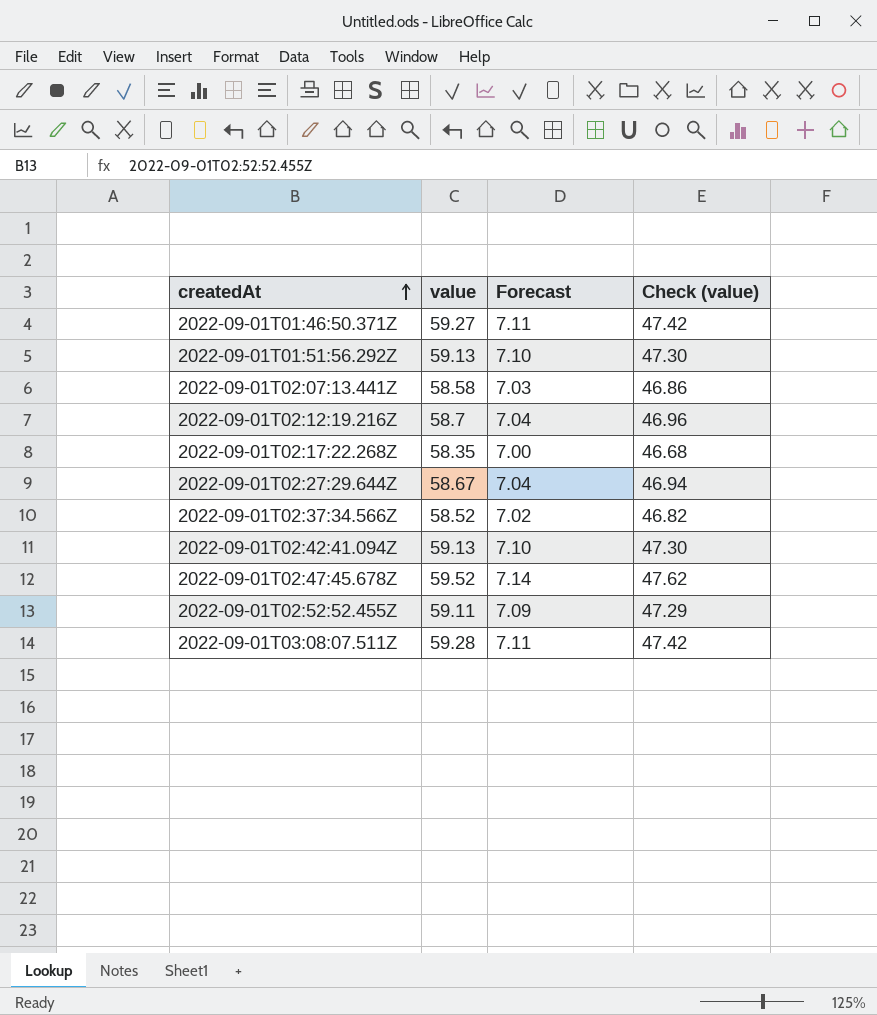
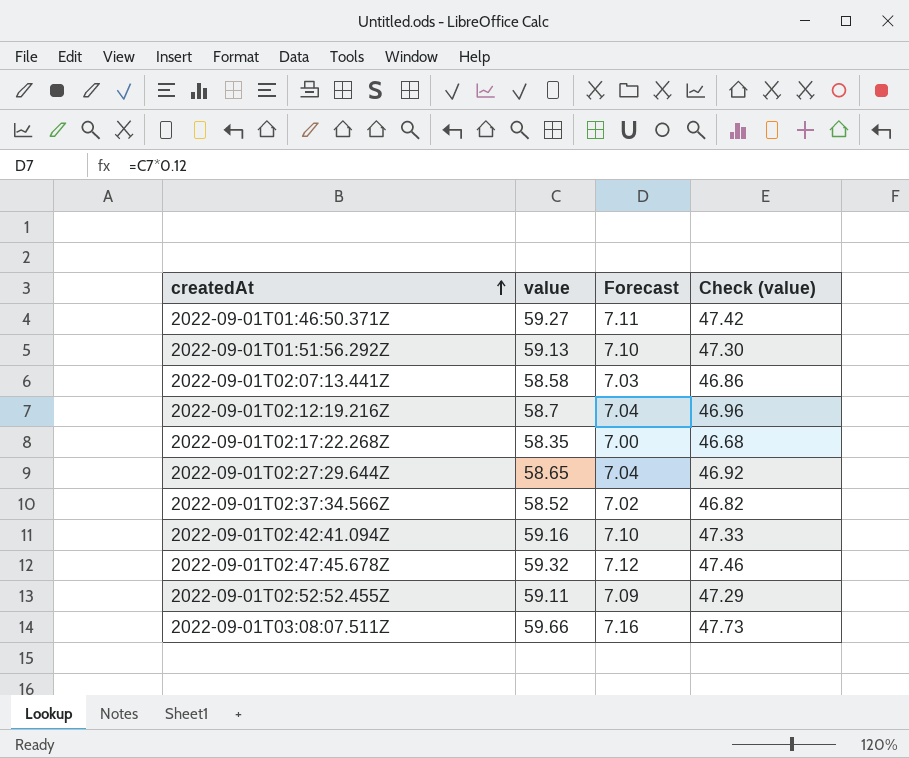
2022-09-01T02:27:29.644Z | value: 58.67 -> 58.65
2022-09-01T02:27:29.644Z | Check (value): 46.94 -> 46.92
2022-09-01T02:42:41.094Z | value: 59.13 -> 59.16
2022-09-01T02:42:41.094Z | Check (value): 47.30 -> 47.33
2022-09-01T02:47:45.678Z | value: 59.52 -> 59.32
2022-09-01T02:47:45.678Z | Forecast: 7.14 -> 7.12
2022-09-01T02:47:45.678Z | Check (value): 47.62 -> 47.46
2022-09-01T03:08:07.511Z | value: 59.28 -> 59.66
2022-09-01T03:08:07.511Z | Forecast: 7.11 -> 7.16
2022-09-01T03:08:07.511Z | Check (value): 47.42 -> 47.73

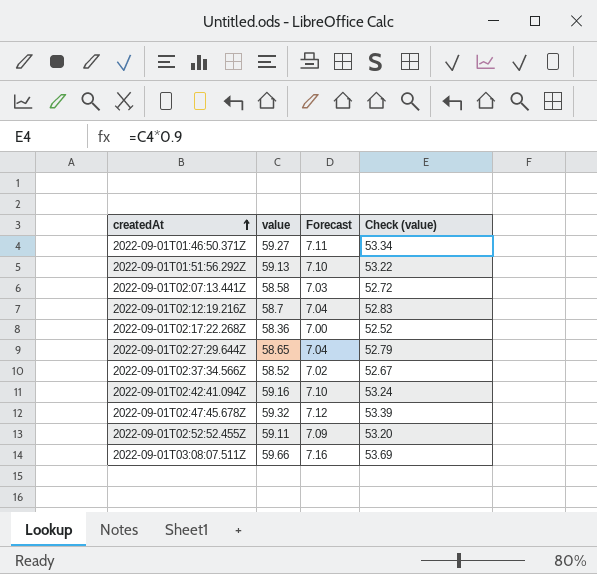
column Check (value) | formula: [value] * 0.8 -> [value] * 0.9
2022-09-01T02:17:22.268Z | value: 58.35 -> 58.36

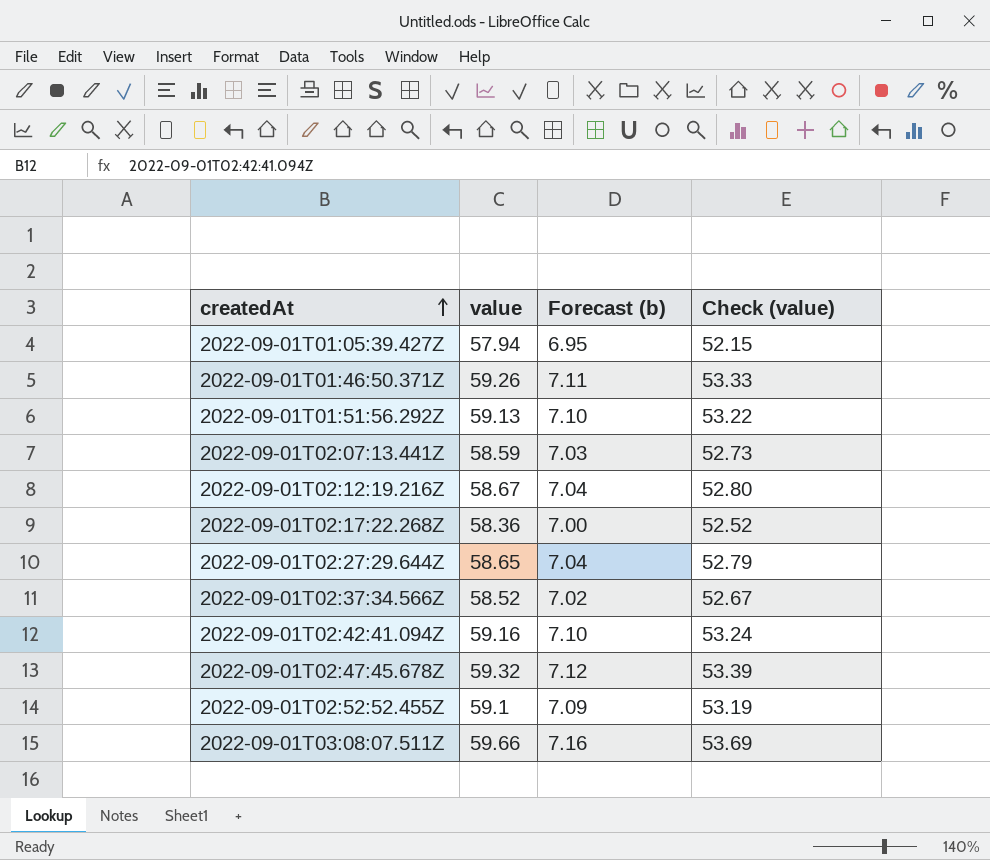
column name: Forecast -> Forecast (b)
row 2022-09-01T01:05:39.427Z: none -> 57.94 | 6.95 | 52.15
2022-09-01T01:46:50.371Z | value: 59.27 -> 59.26
2022-09-01T01:46:50.371Z | Check (value): 53.34 -> 53.33
2022-09-01T02:07:13.441Z | value: 58.58 -> 58.59
2022-09-01T02:07:13.441Z | Check (value): 52.72 -> 52.73
2022-09-01T02:12:19.216Z | value: 58.7 -> 58.67
2022-09-01T02:12:19.216Z | Check (value): 52.83 -> 52.80
2022-09-01T02:52:52.455Z | value: 59.11 -> 59.1
2022-09-01T02:52:52.455Z | Check (value): 53.20 -> 53.19

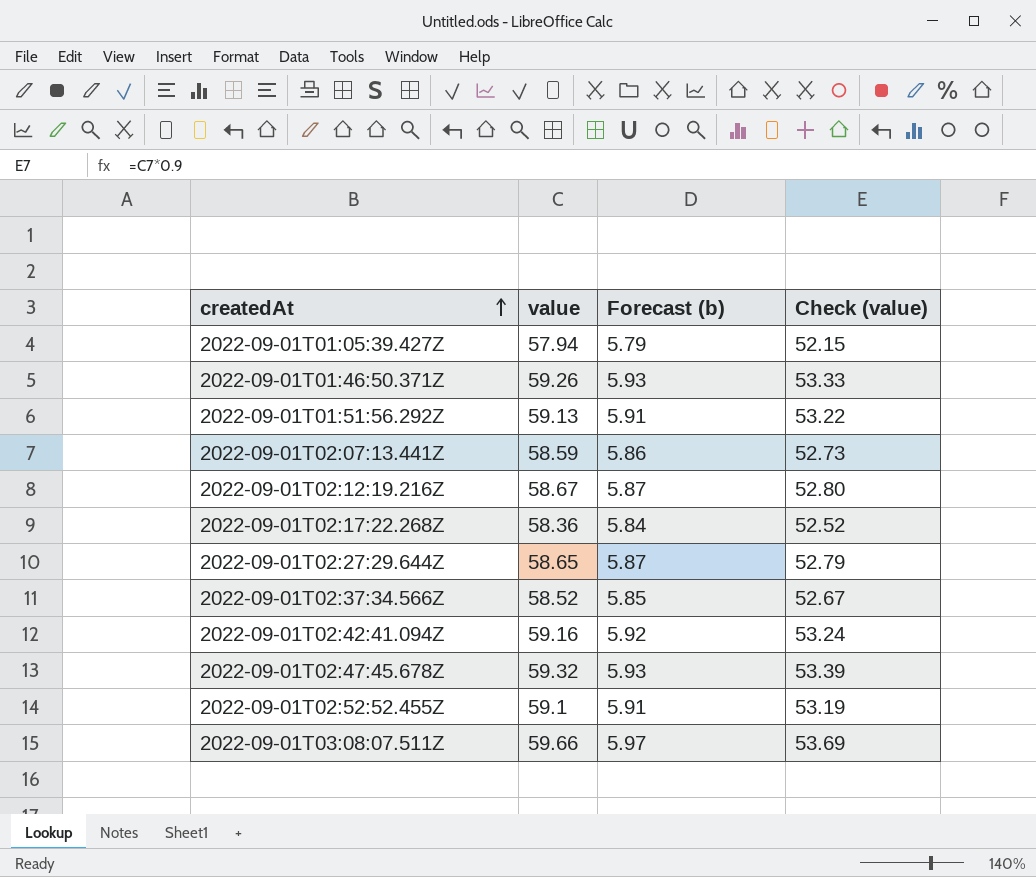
column Forecast (b) | formula: [value] * 0.12 -> [value] * 0.1

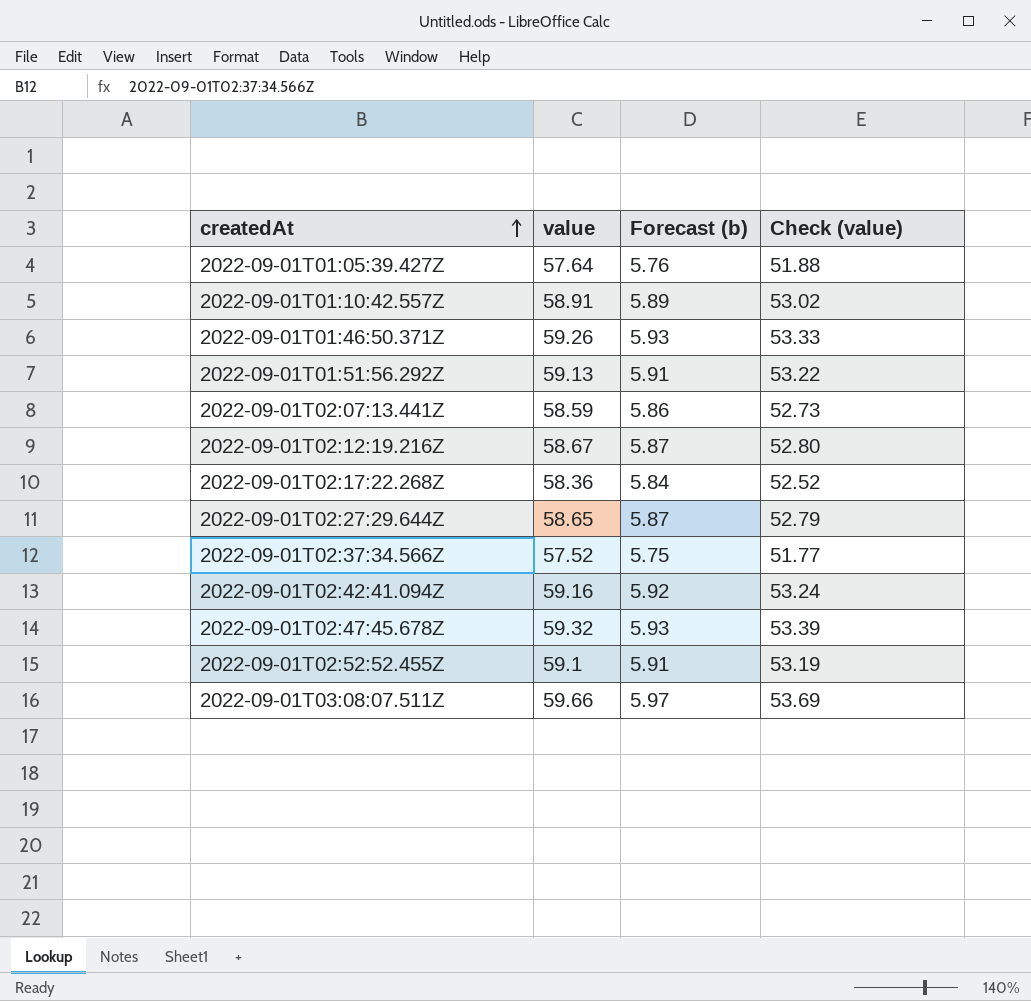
2022-09-01T01:05:39.427Z | value: 57.94 -> 57.64
2022-09-01T01:05:39.427Z | Forecast (b): 5.79 -> 5.76
2022-09-01T01:05:39.427Z | Check (value): 52.15 -> 51.88
row 2022-09-01T01:10:42.557Z: none -> 58.91 | 5.89 | 53.02
2022-09-01T02:37:34.566Z | value: 58.52 -> 57.52
2022-09-01T02:37:34.566Z | Forecast (b): 5.85 -> 5.75
2022-09-01T02:37:34.566Z | Check (value): 52.67 -> 51.77

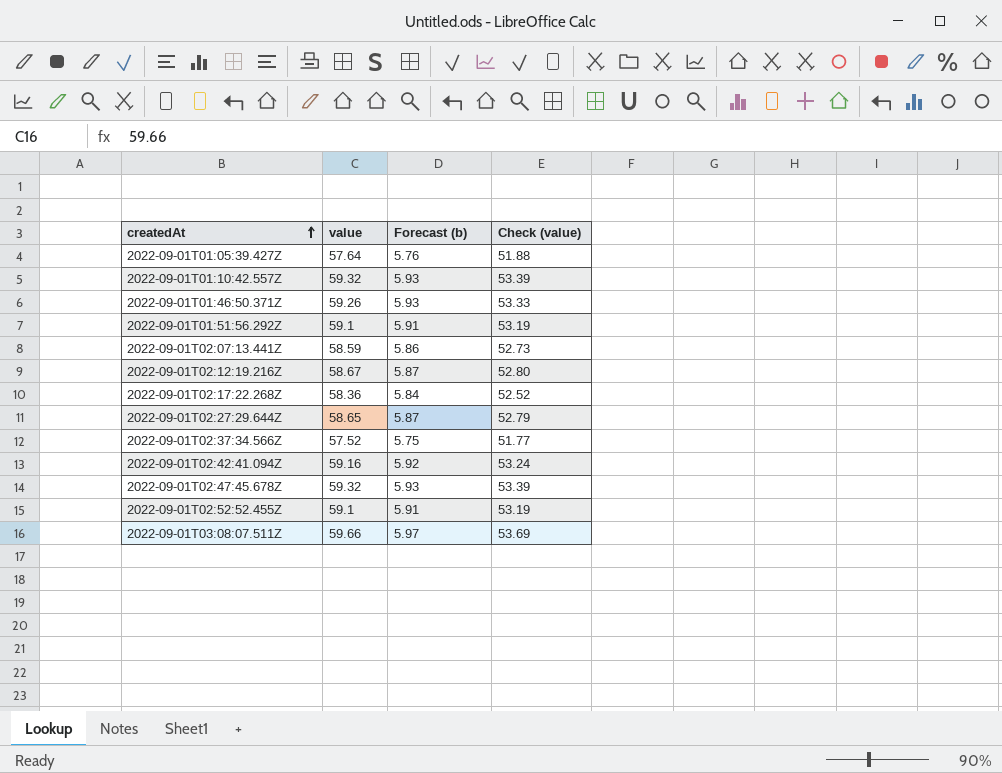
2022-09-01T01:10:42.557Z | value: 58.91 -> 59.32
2022-09-01T01:10:42.557Z | Forecast (b): 5.89 -> 5.93
2022-09-01T01:10:42.557Z | Check (value): 53.02 -> 53.39
2022-09-01T01:51:56.292Z | value: 59.13 -> 59.1
2022-09-01T01:51:56.292Z | Check (value): 53.22 -> 53.19

